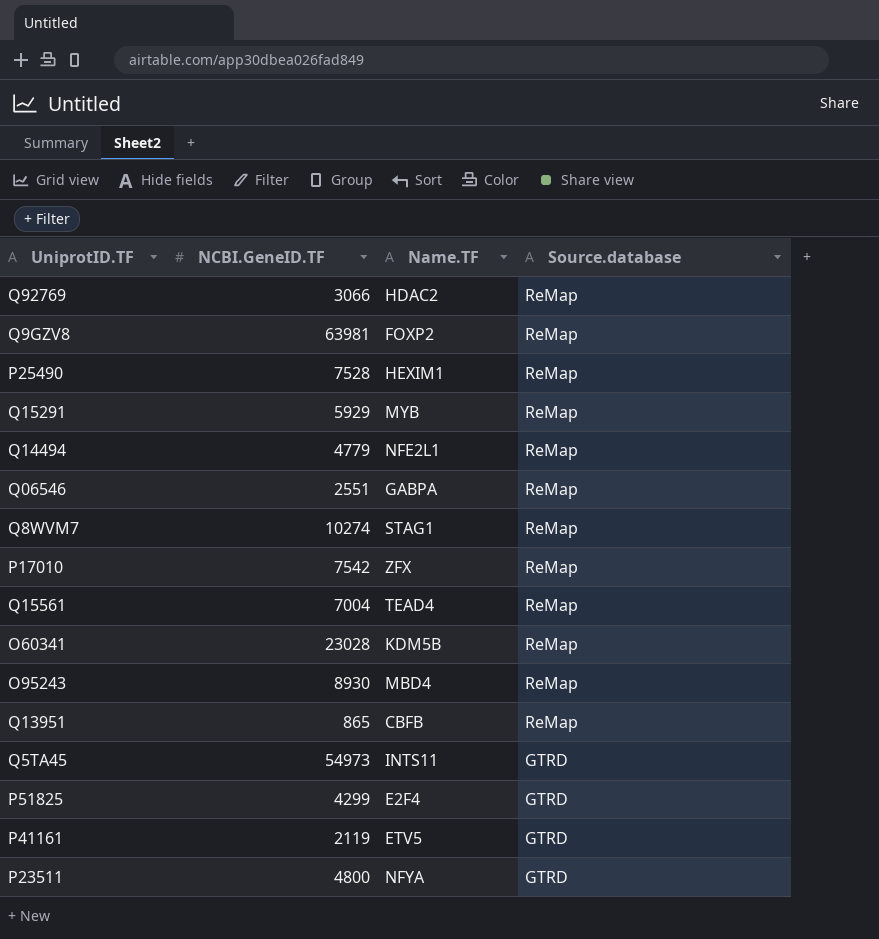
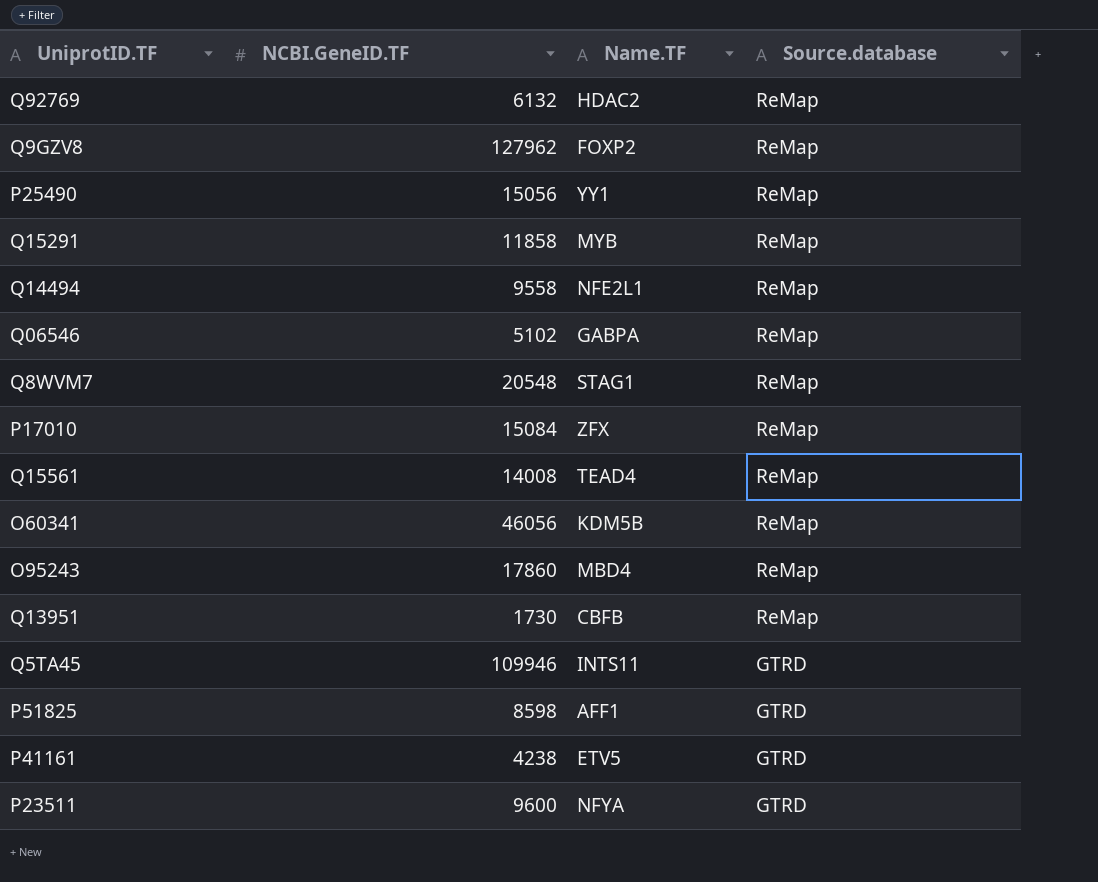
Q92769 | NCBI.GeneID.TF: 3066 -> 6132
Q9GZV8 | NCBI.GeneID.TF: 63981 -> 127962
P25490 | NCBI.GeneID.TF: 7528 -> 15056
P25490 | Name.TF: HEXIM1 -> YY1
Q15291 | NCBI.GeneID.TF: 5929 -> 11858
Q14494 | NCBI.GeneID.TF: 4779 -> 9558
Q06546 | NCBI.GeneID.TF: 2551 -> 5102
Q8WVM7 | NCBI.GeneID.TF: 10274 -> 20548
P17010 | NCBI.GeneID.TF: 7542 -> 15084
Q15561 | NCBI.GeneID.TF: 7004 -> 14008
O60341 | NCBI.GeneID.TF: 23028 -> 46056
O95243 | NCBI.GeneID.TF: 8930 -> 17860
Q13951 | NCBI.GeneID.TF: 865 -> 1730
Q5TA45 | NCBI.GeneID.TF: 54973 -> 109946
P51825 | NCBI.GeneID.TF: 4299 -> 8598
P51825 | Name.TF: E2F4 -> AFF1
P41161 | NCBI.GeneID.TF: 2119 -> 4238
P23511 | NCBI.GeneID.TF: 4800 -> 9600

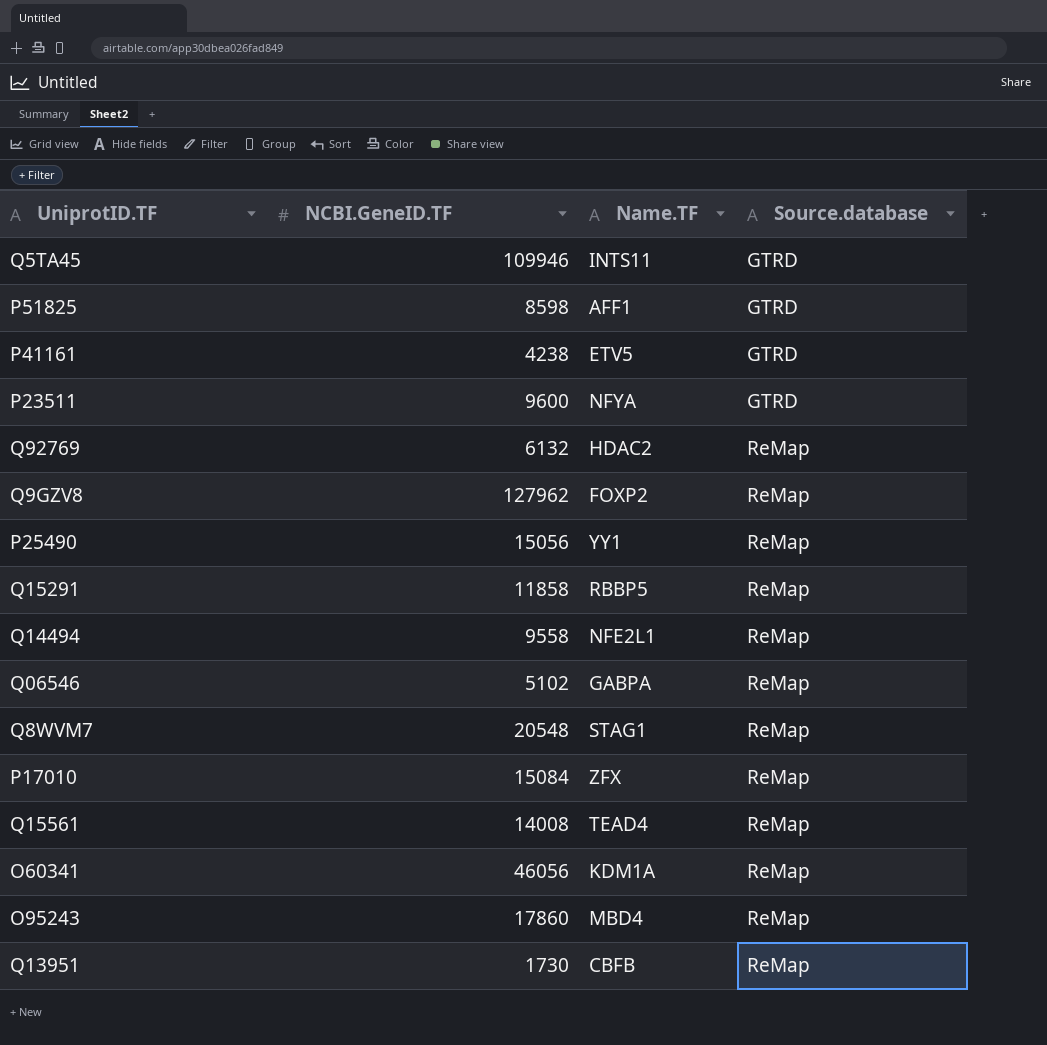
row order: Source.database descending -> Source.database ascending
Q15291 | Name.TF: MYB -> RBBP5
O60341 | Name.TF: KDM5B -> KDM1A

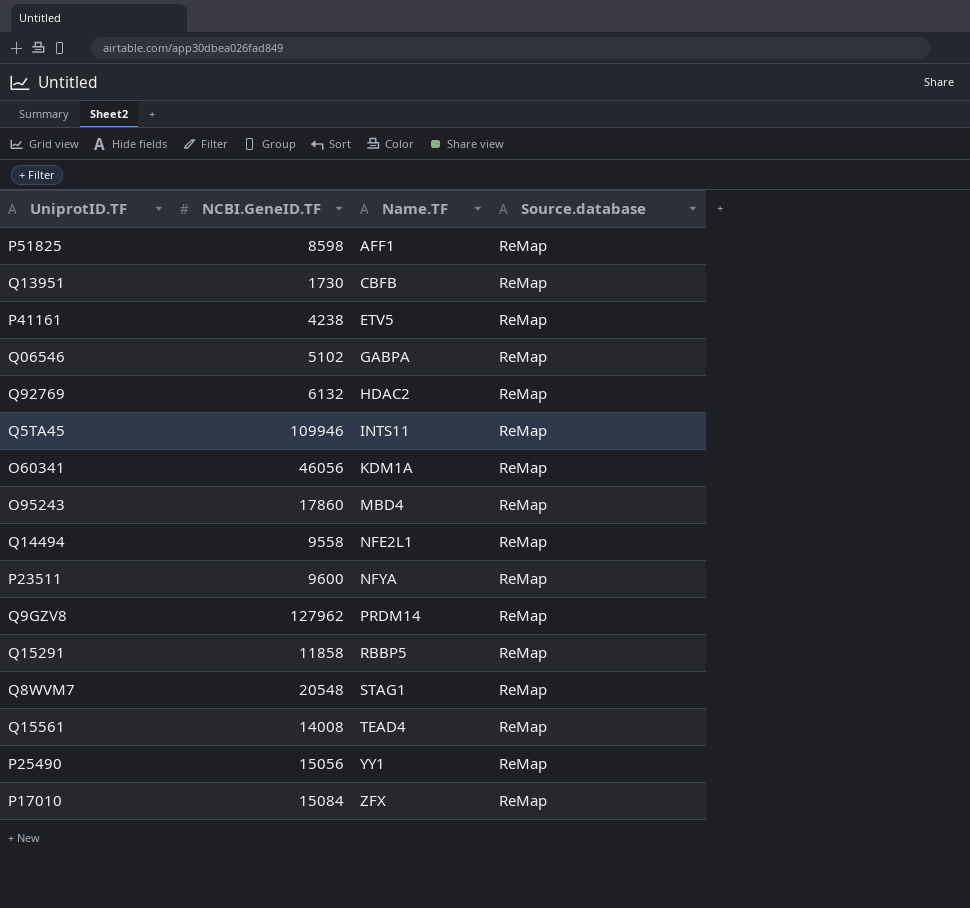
row order: Source.database ascending -> Name.TF ascending
P51825 | Source.database: GTRD -> ReMap
P41161 | Source.database: GTRD -> ReMap
Q5TA45 | Source.database: GTRD -> ReMap
P23511 | Source.database: GTRD -> ReMap
Q9GZV8 | Name.TF: FOXP2 -> PRDM14

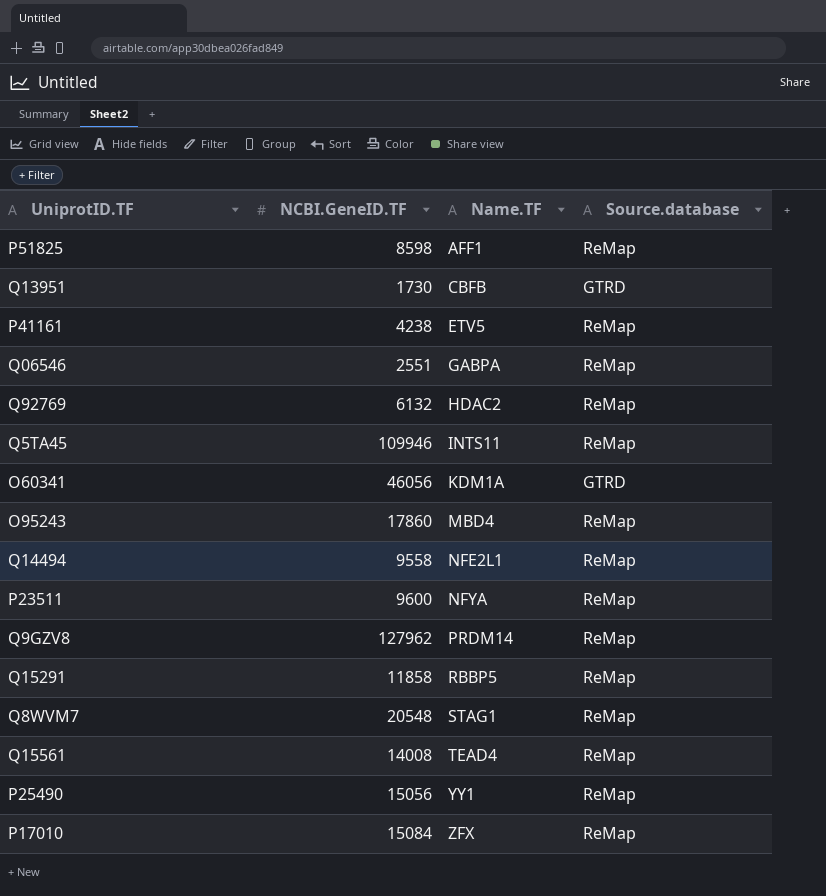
Q13951 | Source.database: ReMap -> GTRD
Q06546 | NCBI.GeneID.TF: 5102 -> 2551
O60341 | Source.database: ReMap -> GTRD

